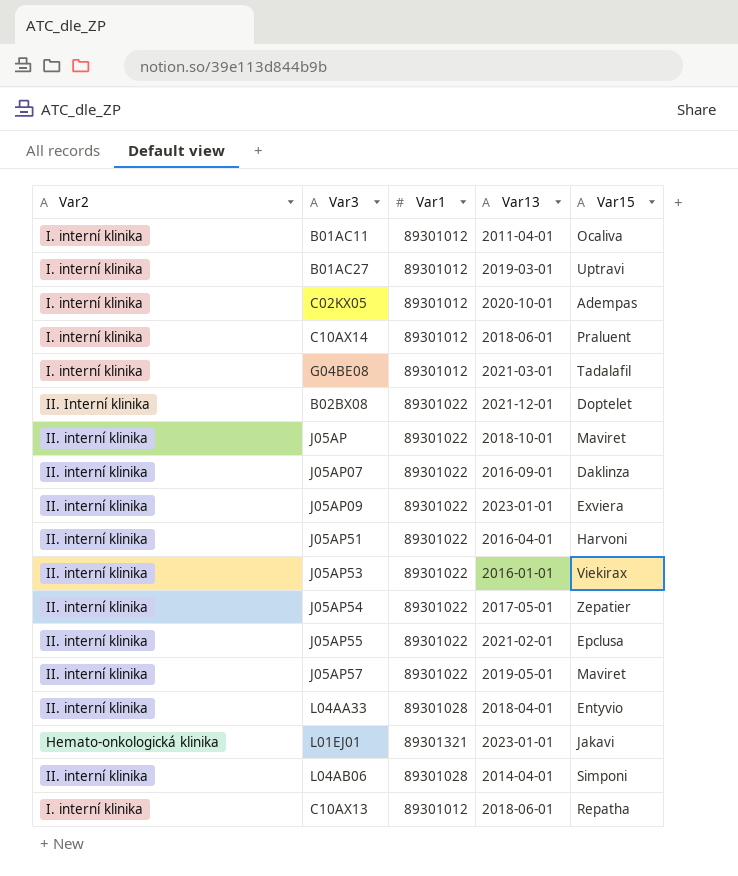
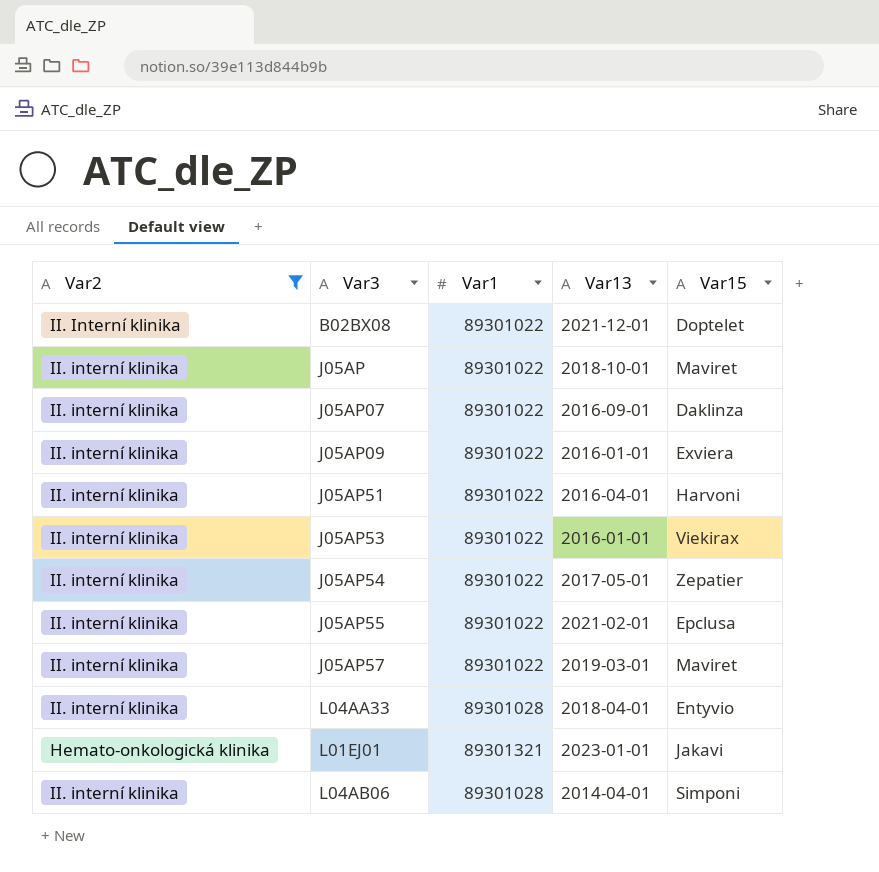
filter: none -> Var2 != I. interní klinika
J05AP09 | Var13: 2023-01-01 -> 2016-01-01
J05AP57 | Var13: 2019-05-01 -> 2019-03-01

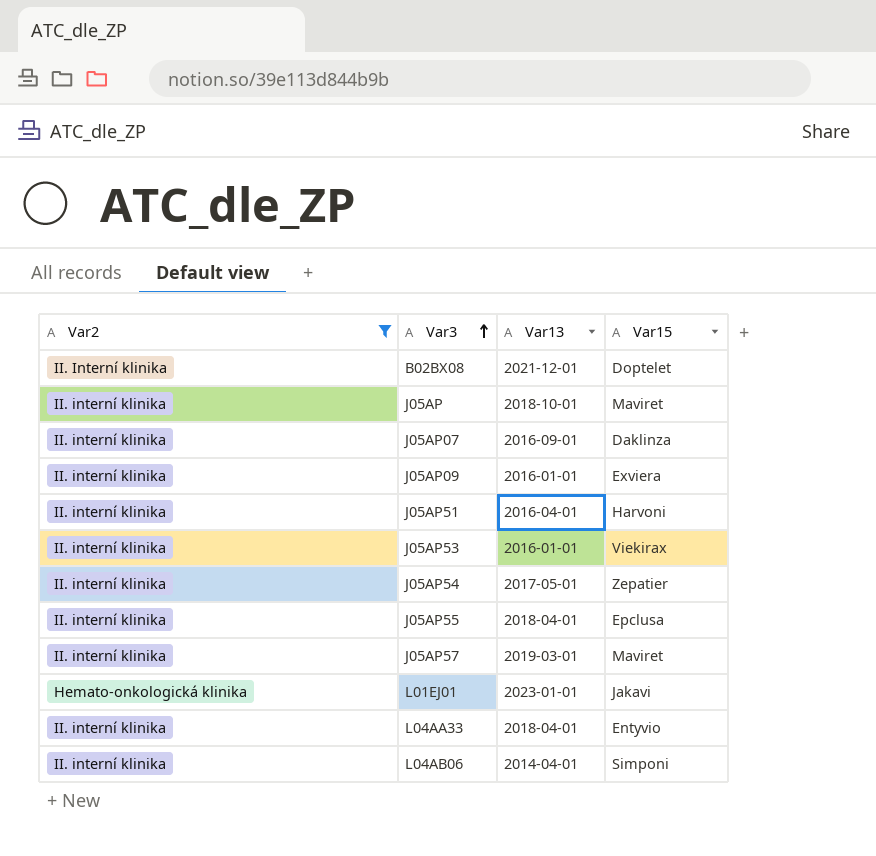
row order: none -> Var3 ascending
column Var1 | position: 3 -> none
J05AP55 | Var13: 2021-02-01 -> 2018-04-01

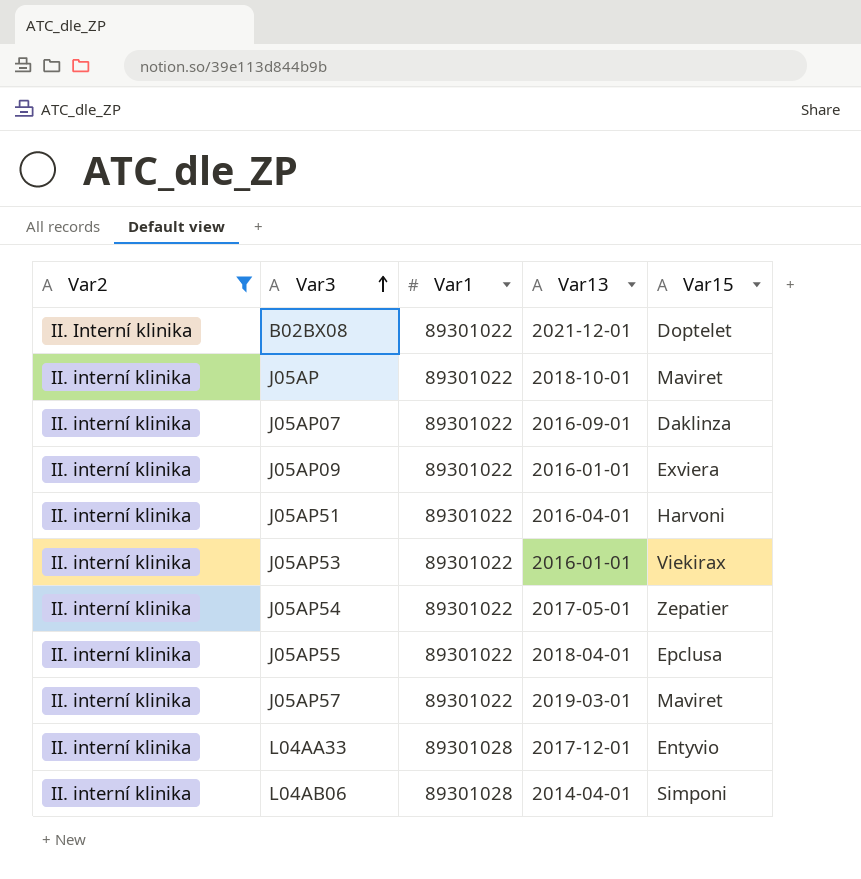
column Var1 | position: none -> 3
row L01EJ01: Hemato-onkologická klinika | 2023-01-01 | Jakavi -> none
L04AA33 | Var13: 2018-04-01 -> 2017-12-01

